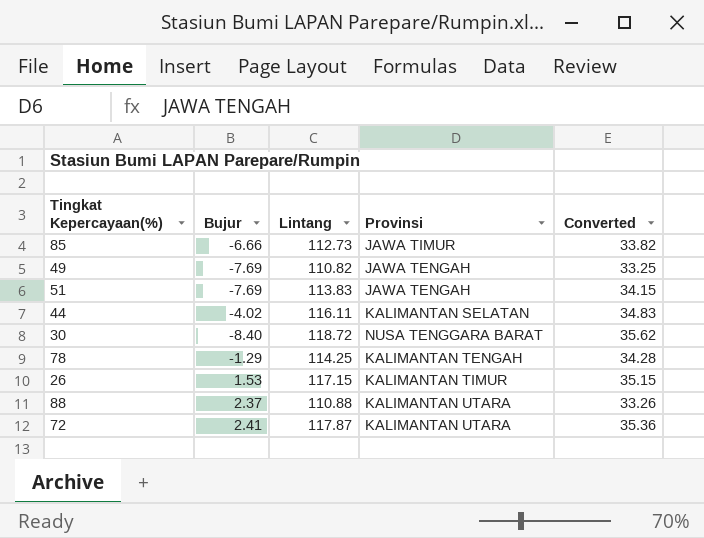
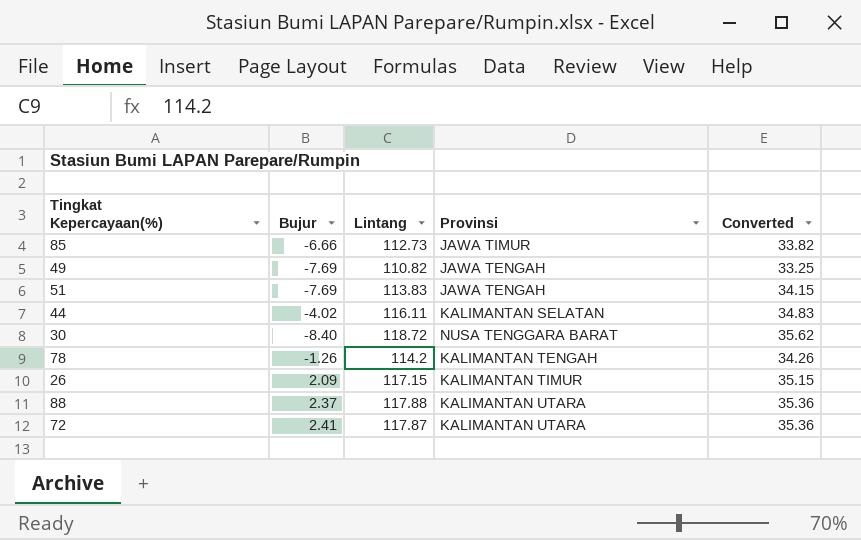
78 | Bujur: -1.29 -> -1.26
78 | Lintang: 114.25 -> 114.2
78 | Converted: 34.28 -> 34.26
26 | Bujur: 1.53 -> 2.09
88 | Lintang: 110.88 -> 117.88
88 | Converted: 33.26 -> 35.36

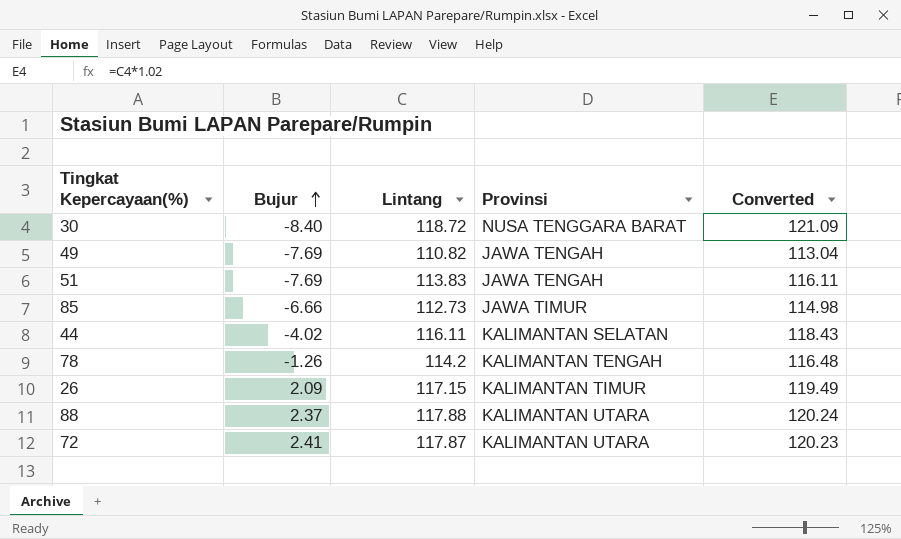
row order: none -> Bujur ascending
column Converted | formula: [Lintang] * 0.3 -> [Lintang] * 1.02

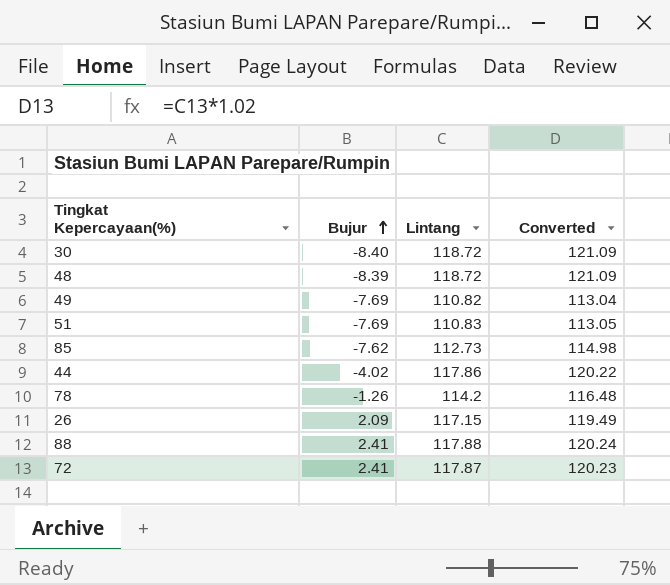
column Provinsi | position: 4 -> none
row 48: none -> -8.39 | 118.72 | 121.09
51 | Lintang: 113.83 -> 110.83
51 | Converted: 116.11 -> 113.05
85 | Bujur: -6.66 -> -7.62
44 | Lintang: 116.11 -> 117.86
44 | Converted: 118.43 -> 120.22
88 | Bujur: 2.37 -> 2.41

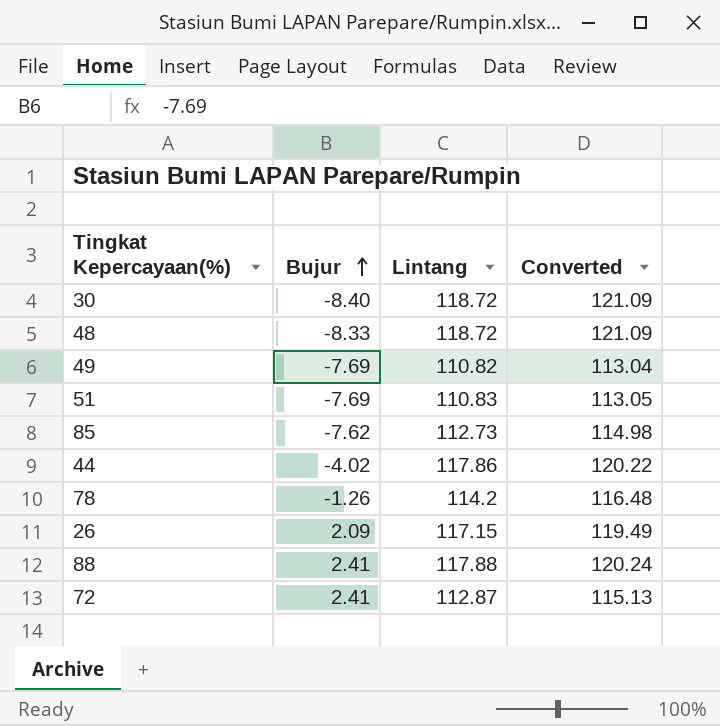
48 | Bujur: -8.39 -> -8.33
72 | Lintang: 117.87 -> 112.87
72 | Converted: 120.23 -> 115.13

